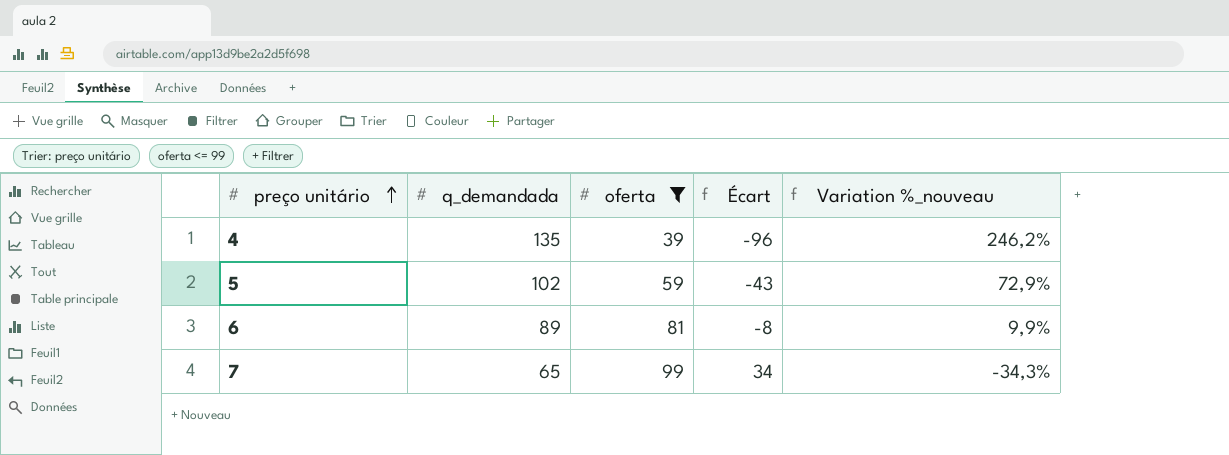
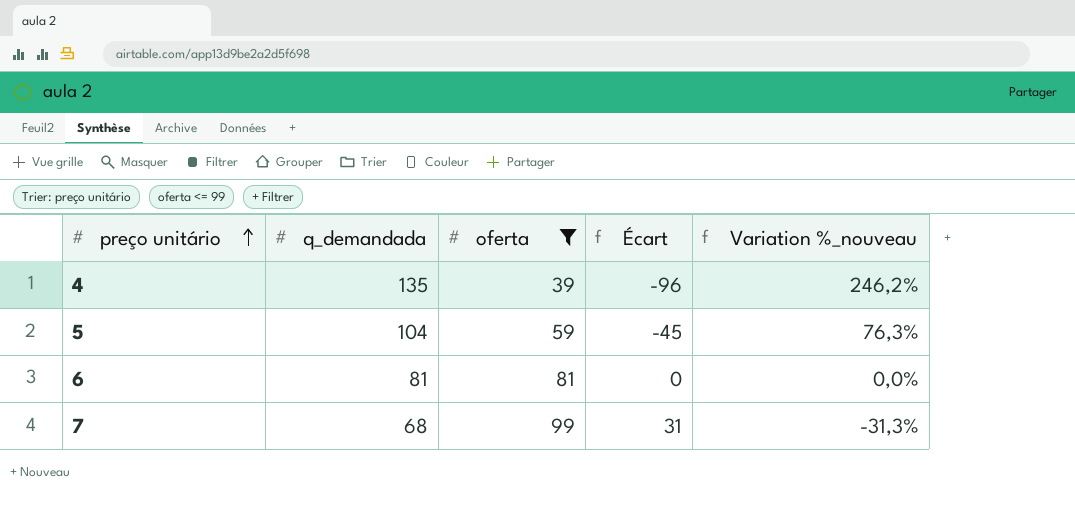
5 | q_demandada: 102 -> 104
5 | Écart: -43 -> -45
5 | Variation %_nouveau: 72,9% -> 76,3%
6 | q_demandada: 89 -> 81
6 | Écart: -8 -> 0
6 | Variation %_nouveau: 9,9% -> 0,0%
7 | q_demandada: 65 -> 68
7 | Écart: 34 -> 31
7 | Variation %_nouveau: -34,3% -> -31,3%

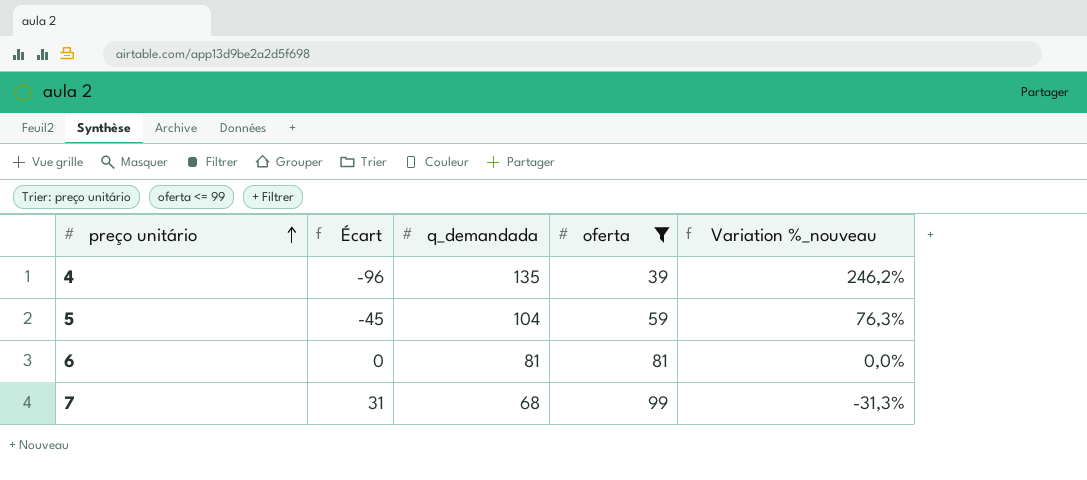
column Écart | position: 4 -> 2

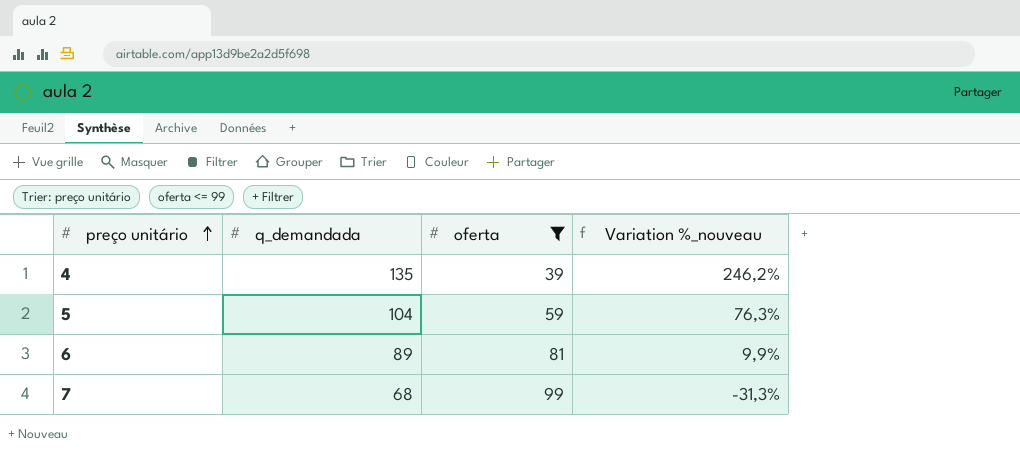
column Écart | formula: [oferta] - [q_demandada] -> none
6 | q_demandada: 81 -> 89
6 | Variation %_nouveau: 0,0% -> 9,9%

